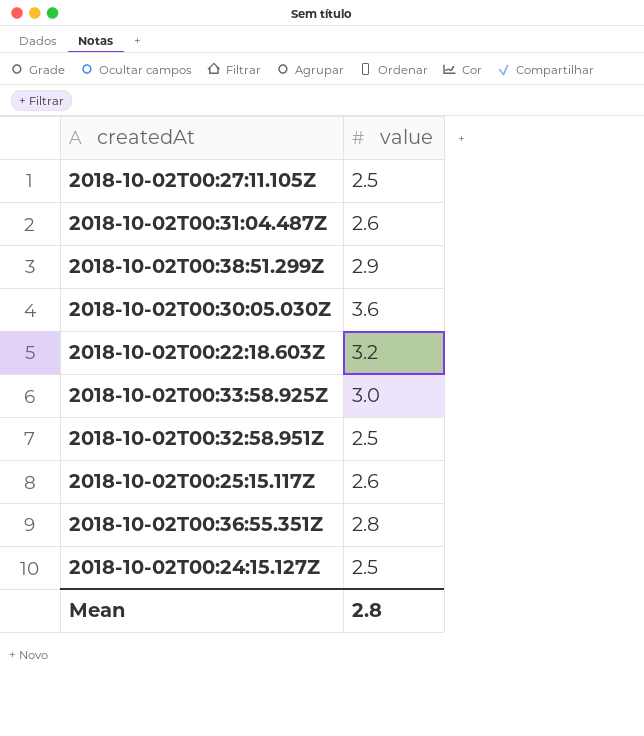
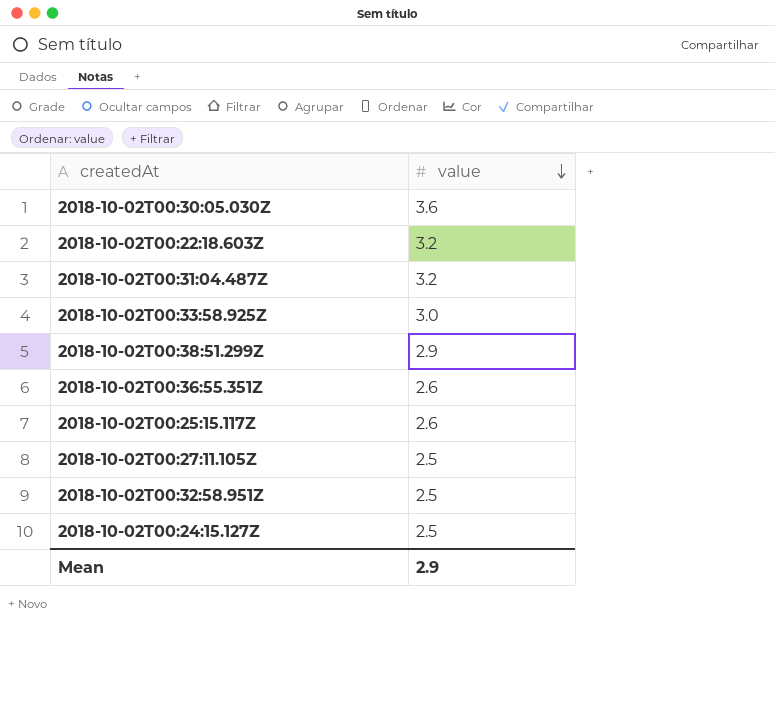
row order: none -> value descending
2018-10-02T00:31:04.487Z | value: 2.6 -> 3.2
2018-10-02T00:36:55.351Z | value: 2.8 -> 2.6
Mean | value: 2.8 -> 2.9

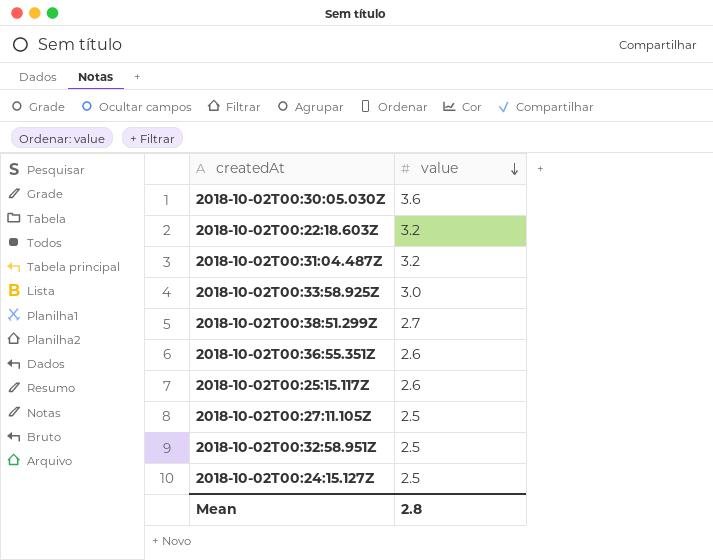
2018-10-02T00:38:51.299Z | value: 2.9 -> 2.7
Mean | value: 2.9 -> 2.8

